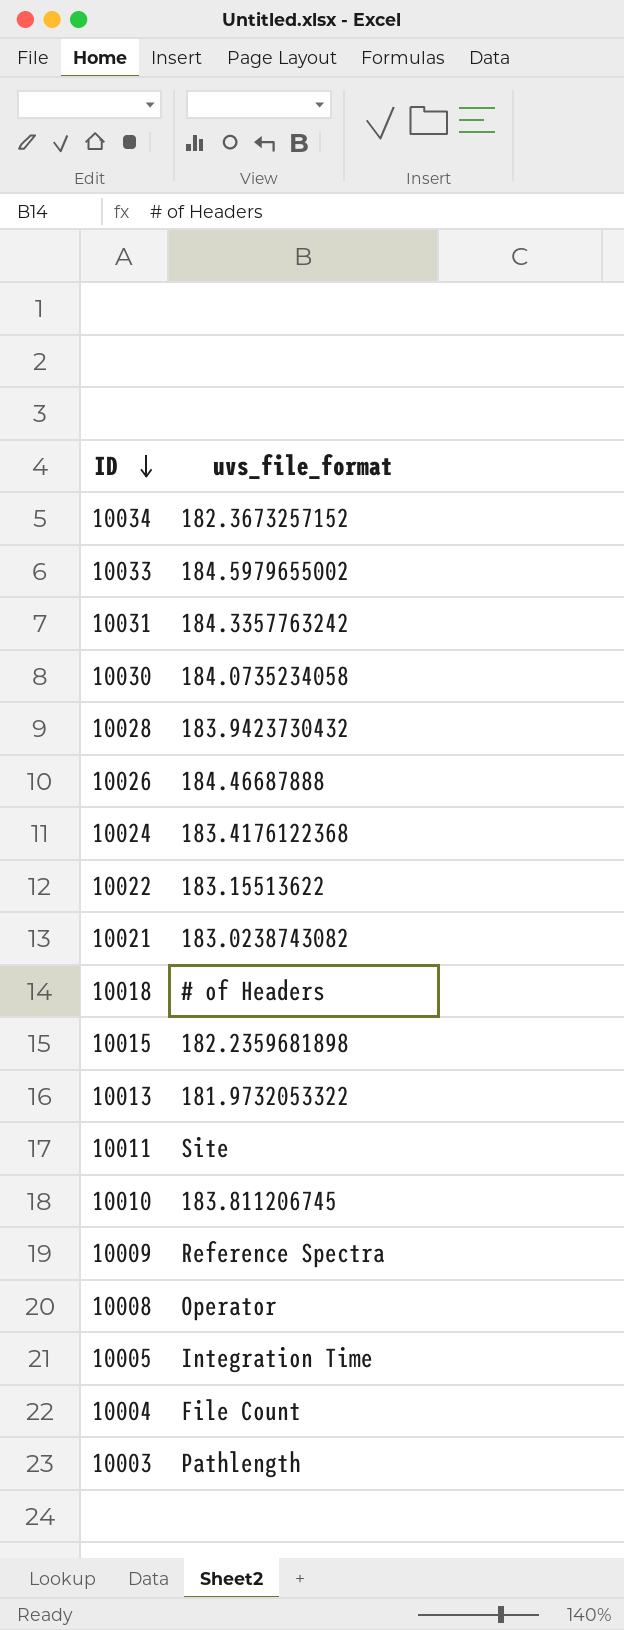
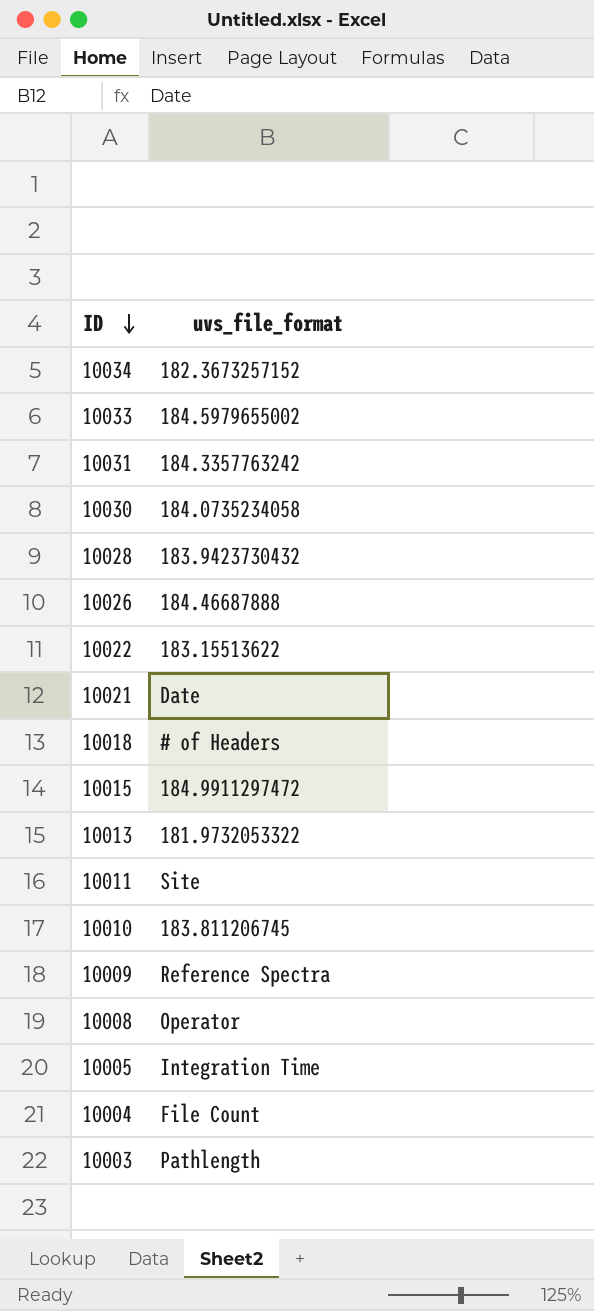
row 10024: 183.4176122368 -> none
10021 | uvs_file_format: 183.0238743082 -> Date
10015 | uvs_file_format: 182.2359681898 -> 184.9911297472

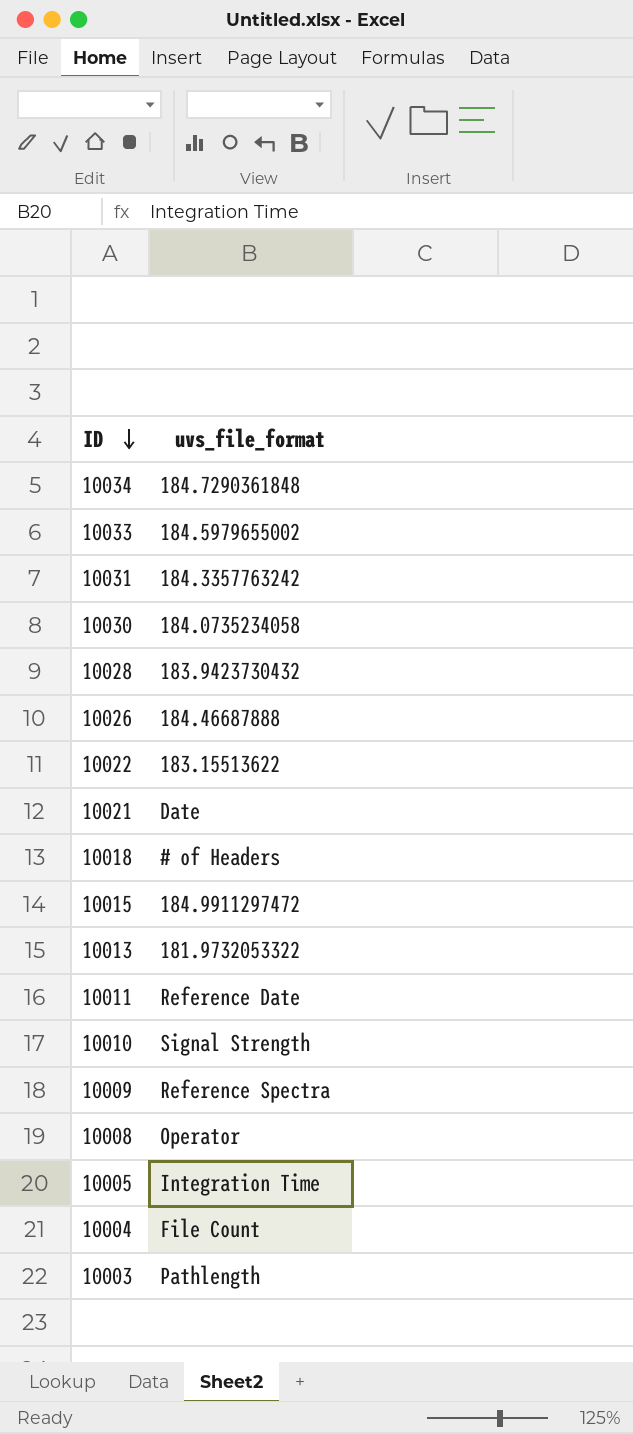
10034 | uvs_file_format: 182.3673257152 -> 184.7290361848
10011 | uvs_file_format: Site -> Reference Date
10010 | uvs_file_format: 183.811206745 -> Signal Strength

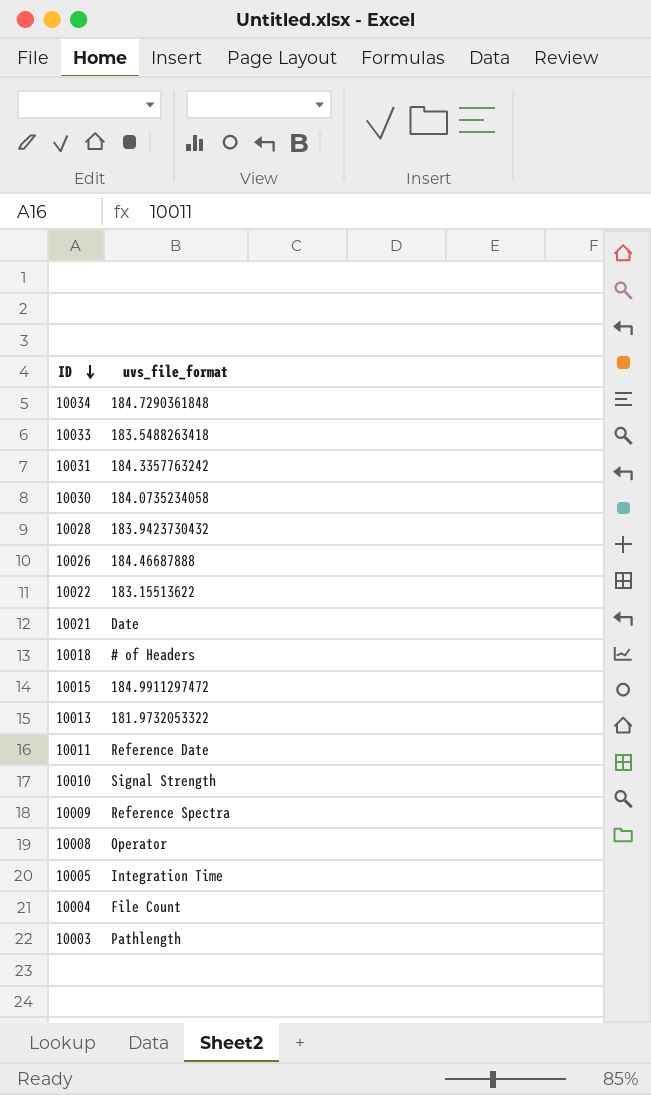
10033 | uvs_file_format: 184.5979655002 -> 183.5488263418

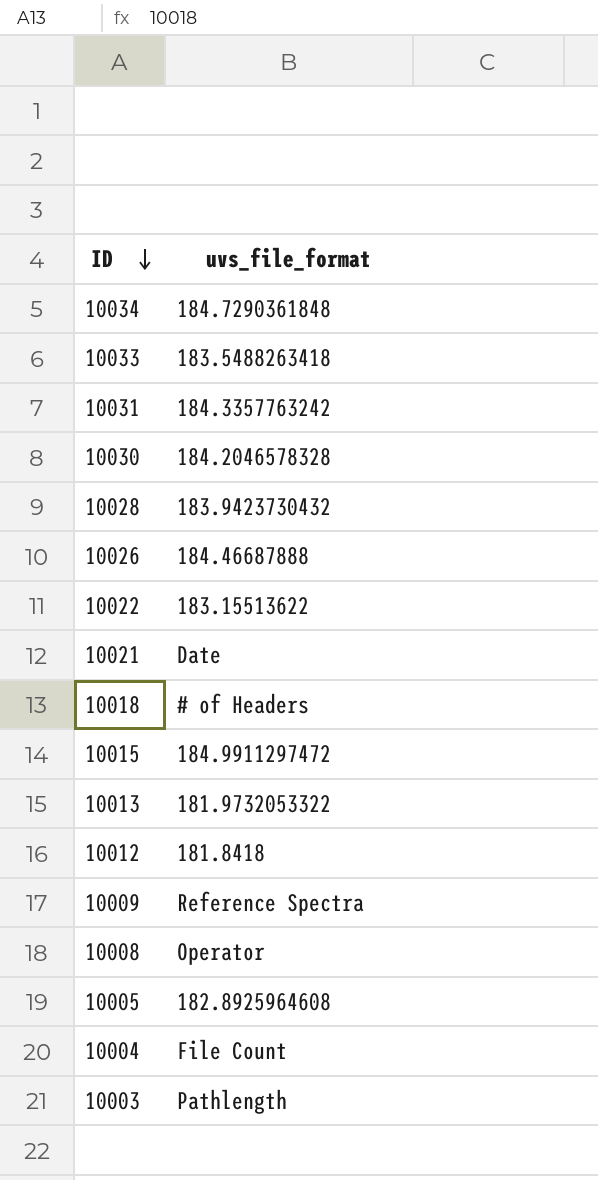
row 10011: Reference Date -> none
row 10010: Signal Strength -> none
10030 | uvs_file_format: 184.0735234058 -> 184.2046578328
row 10012: none -> 181.8418
10005 | uvs_file_format: Integration Time -> 182.8925964608

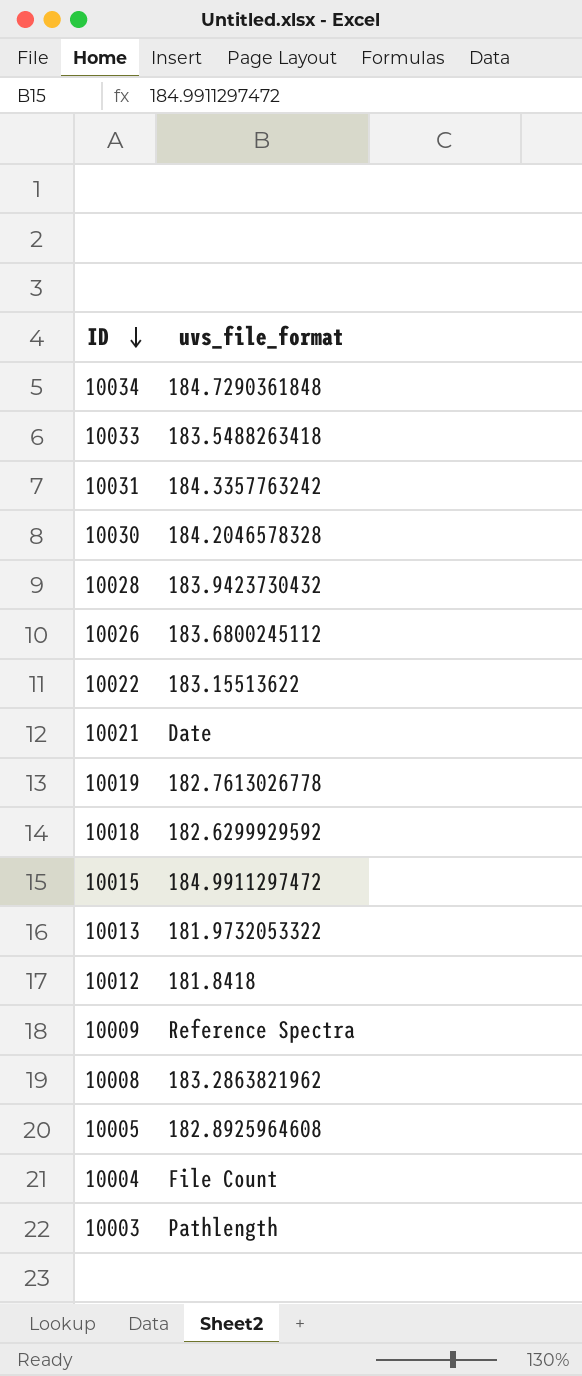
10026 | uvs_file_format: 184.46687888 -> 183.6800245112
row 10019: none -> 182.7613026778
10018 | uvs_file_format: # of Headers -> 182.6299929592
10008 | uvs_file_format: Operator -> 183.2863821962

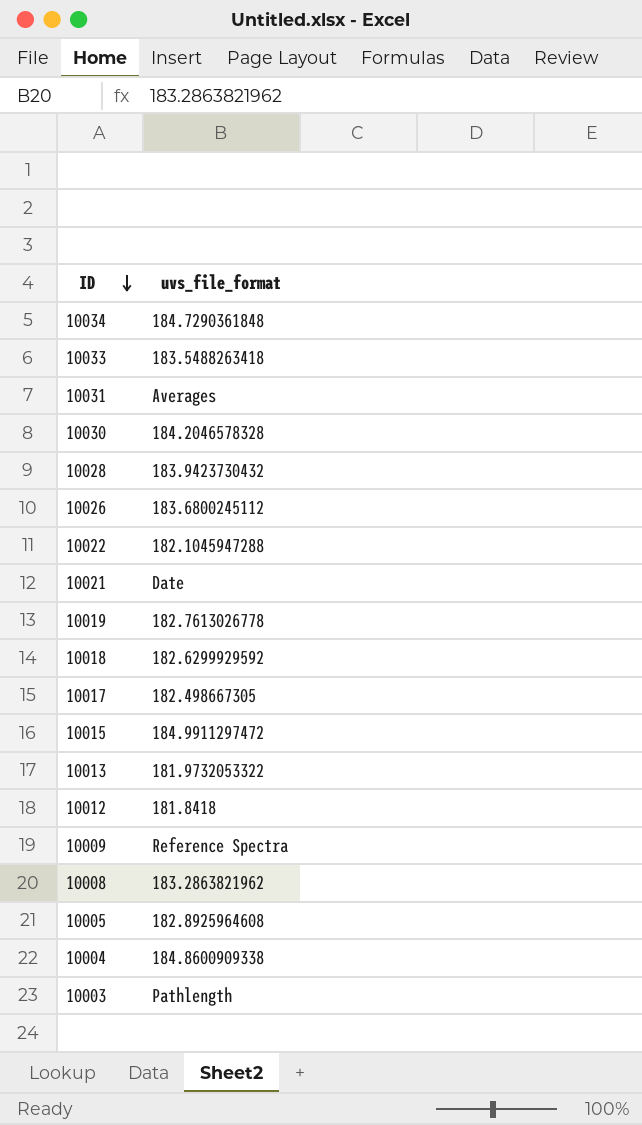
10031 | uvs_file_format: 184.3357763242 -> Averages
10022 | uvs_file_format: 183.15513622 -> 182.1045947288
row 10017: none -> 182.498667305
10004 | uvs_file_format: File Count -> 184.8600909338

